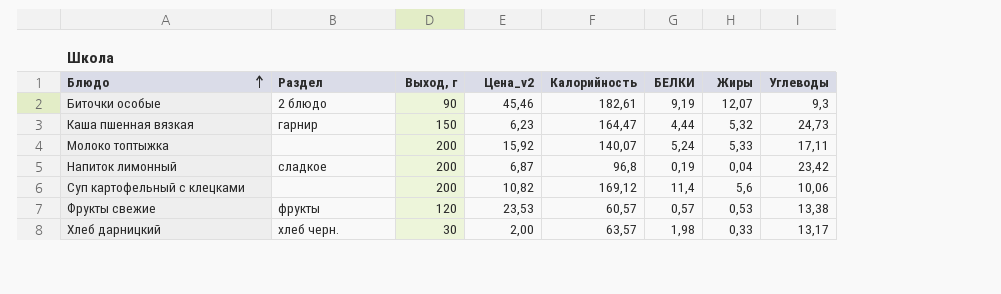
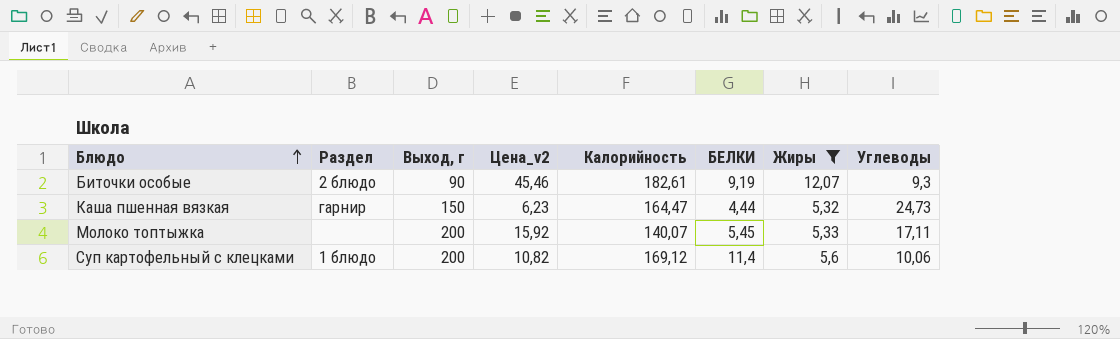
filter: none -> Жиры >= 5,32
Молоко топтыжка | БЕЛКИ: 5,24 -> 5,45
Суп картофельный с клецками | Раздел: none -> 1 блюдо

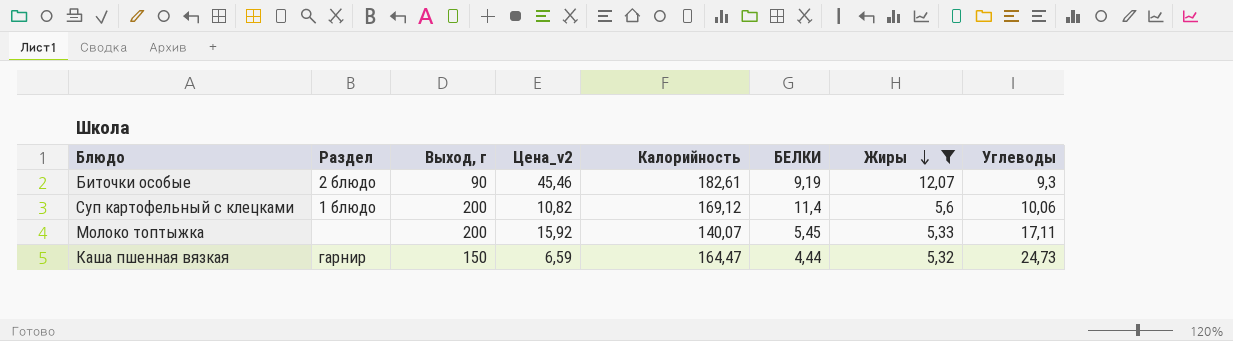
row order: Блюдо ascending -> Жиры descending
Каша пшенная вязкая | Цена_v2: 6,23 -> 6,59

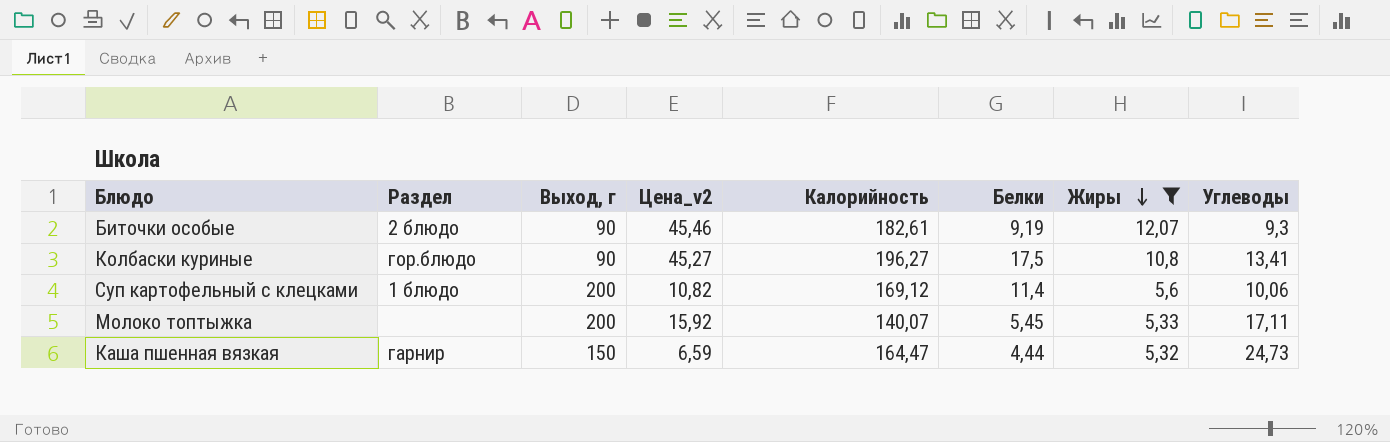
column name: БЕЛКИ -> Белки
row Колбаски куриные: none -> гор.блюдо | 90 | 45,27 | 196,27 | 17,5 | 10,8 | 13,41

